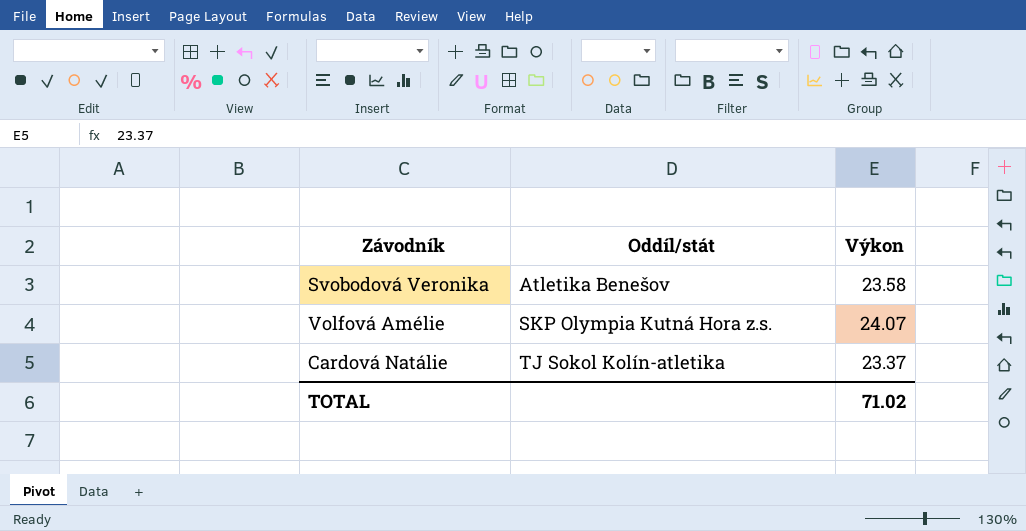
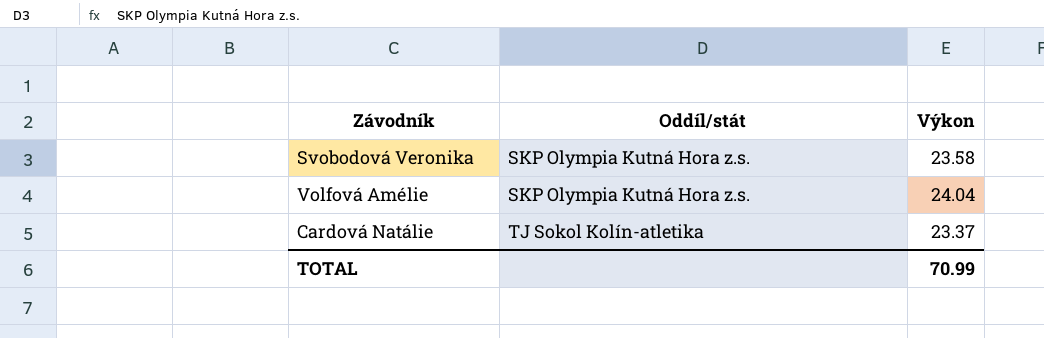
Svobodová Veronika | Oddíl/stát: Atletika Benešov -> SKP Olympia Kutná Hora z.s.
Volfová Amélie | Výkon: 24.07 -> 24.04
TOTAL | Výkon: 71.02 -> 70.99

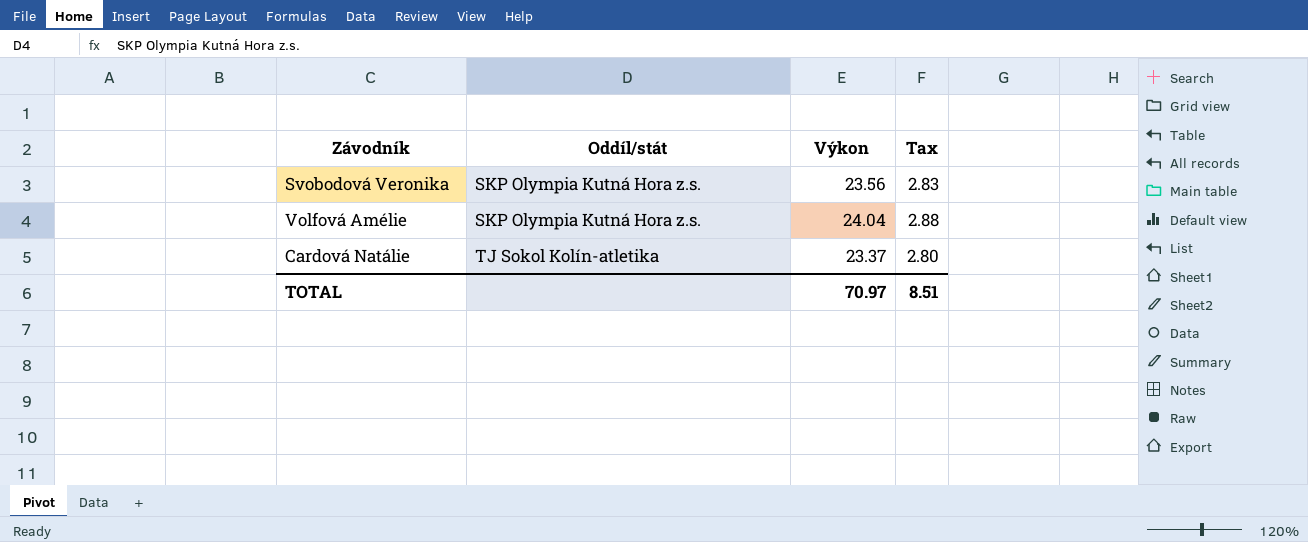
column Tax | formula: none -> [Výkon] * 0.12
Svobodová Veronika | Výkon: 23.58 -> 23.56
TOTAL | Výkon: 70.99 -> 70.97

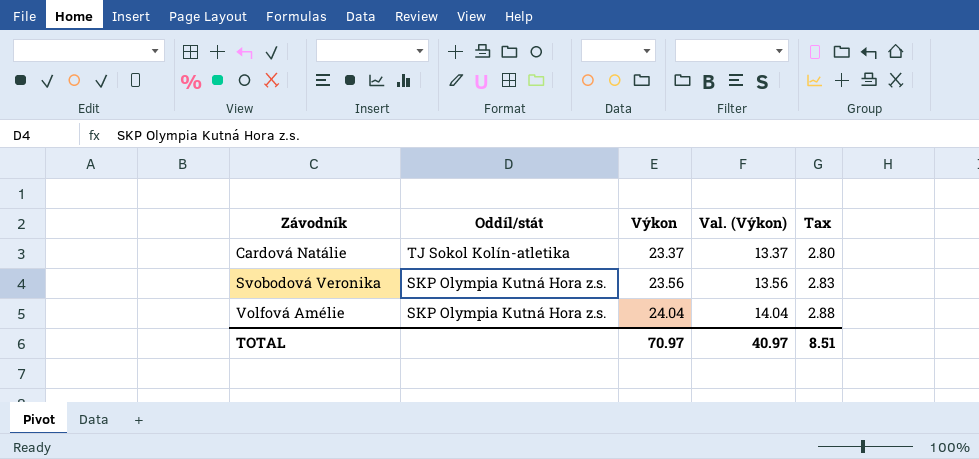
row order: Oddíl/stát ascending -> Závodník ascending
column Val. (Výkon) | formula: none -> [Výkon] - 10

